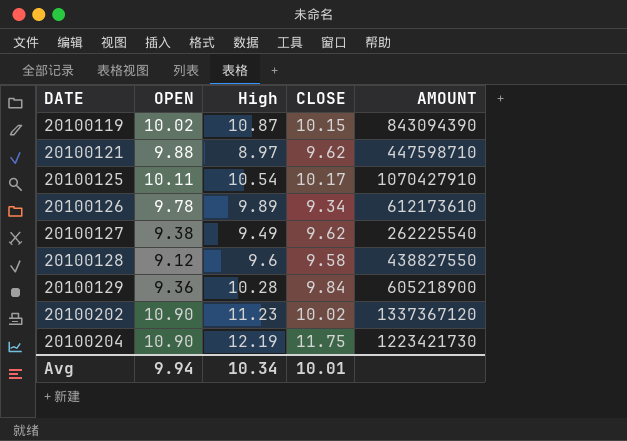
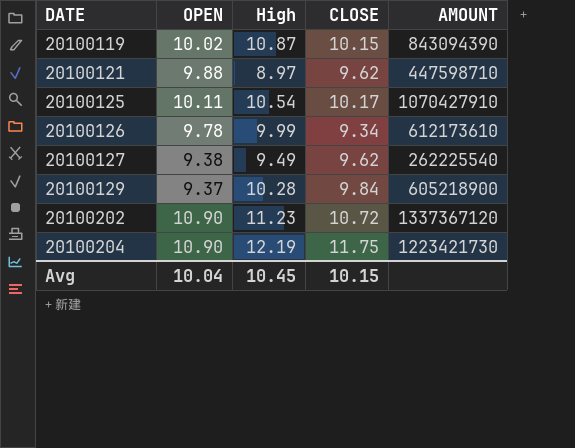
row 20100128: 9.12 | 9.6 | 9.58 | 438827550 -> none
20100126 | High: 9.89 -> 9.99
20100129 | OPEN: 9.36 -> 9.37
20100202 | CLOSE: 10.02 -> 10.72
Avg | OPEN: 9.94 -> 10.04
Avg | High: 10.34 -> 10.45
Avg | CLOSE: 10.01 -> 10.15

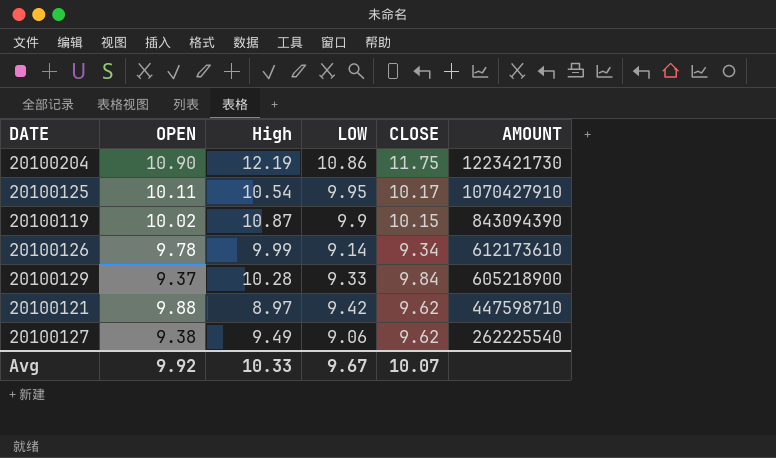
row order: DATE ascending -> AMOUNT descending
column LOW | position: none -> 4
row 20100202: 10.90 | 11.23 | 10.72 | 1337367120 -> none
Avg | OPEN: 10.04 -> 9.92
Avg | High: 10.45 -> 10.33
Avg | CLOSE: 10.15 -> 10.07

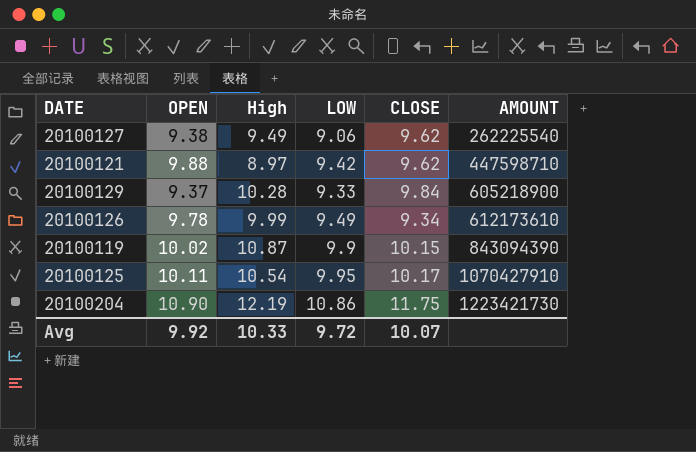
row order: AMOUNT descending -> AMOUNT ascending
20100126 | LOW: 9.14 -> 9.49
Avg | LOW: 9.67 -> 9.72

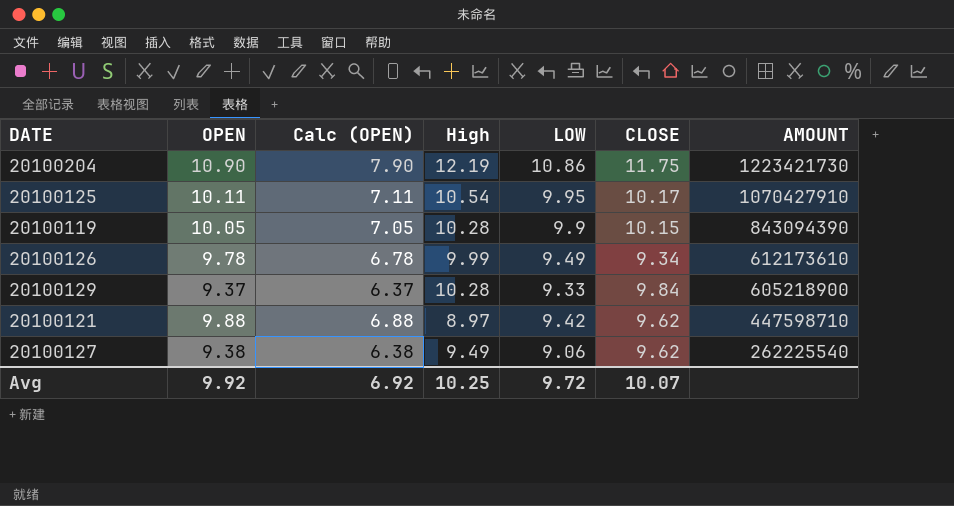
row order: AMOUNT ascending -> AMOUNT descending
column Calc (OPEN) | formula: none -> [OPEN] - 3
20100119 | OPEN: 10.02 -> 10.05
20100119 | High: 10.87 -> 10.28
Avg | High: 10.33 -> 10.25

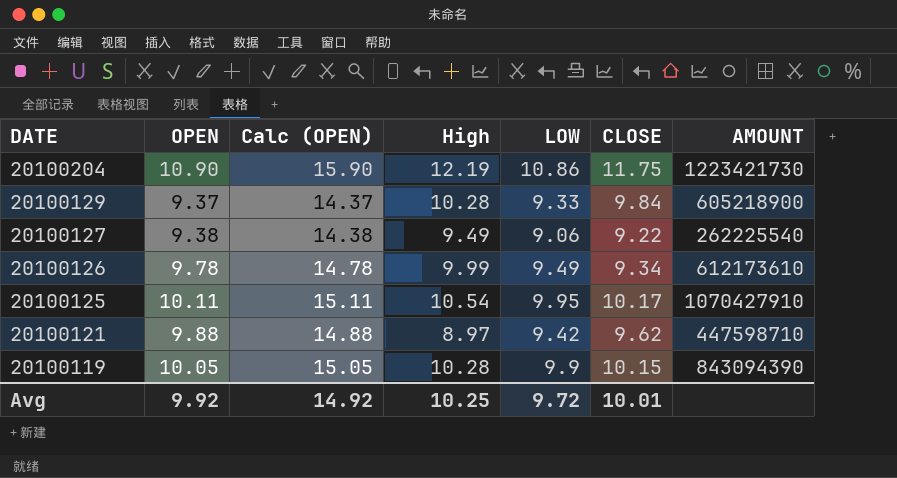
row order: AMOUNT descending -> DATE descending
column Calc (OPEN) | formula: [OPEN] - 3 -> [OPEN] + 5
20100127 | CLOSE: 9.62 -> 9.22
Avg | Calc (OPEN): 6.92 -> 14.92
Avg | CLOSE: 10.07 -> 10.01

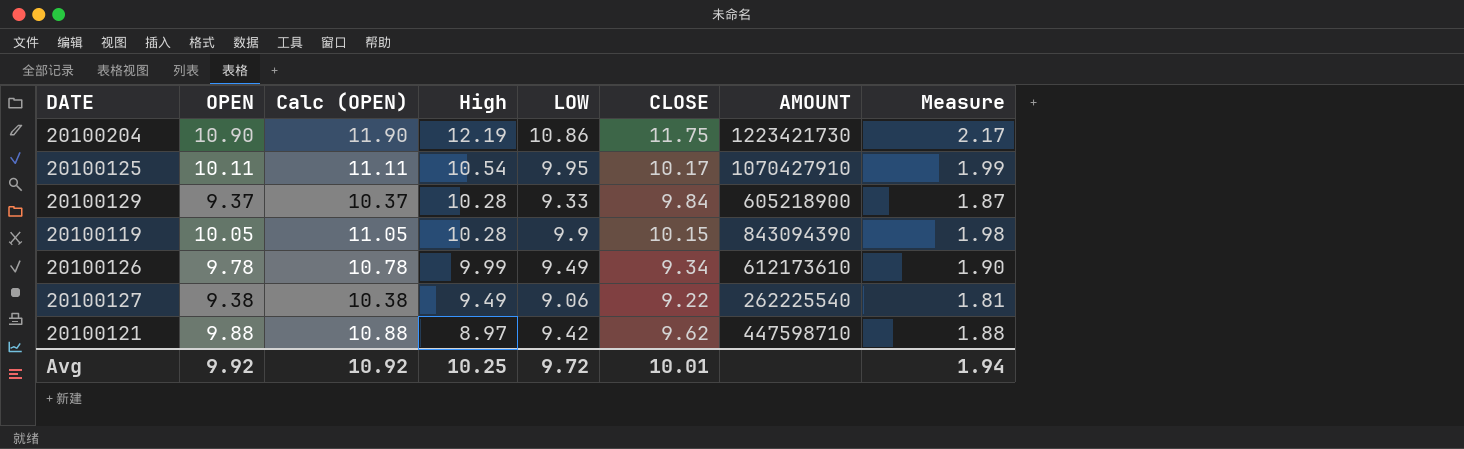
row order: DATE descending -> High descending
column Calc (OPEN) | formula: [OPEN] + 5 -> [OPEN] + 1
column Measure | formula: none -> [LOW] * 0.2
Avg | Calc (OPEN): 14.92 -> 10.92

